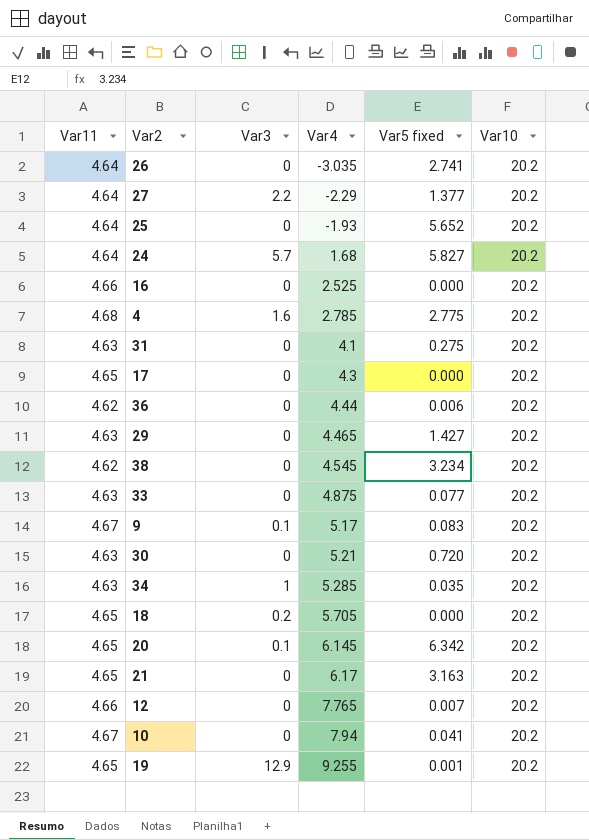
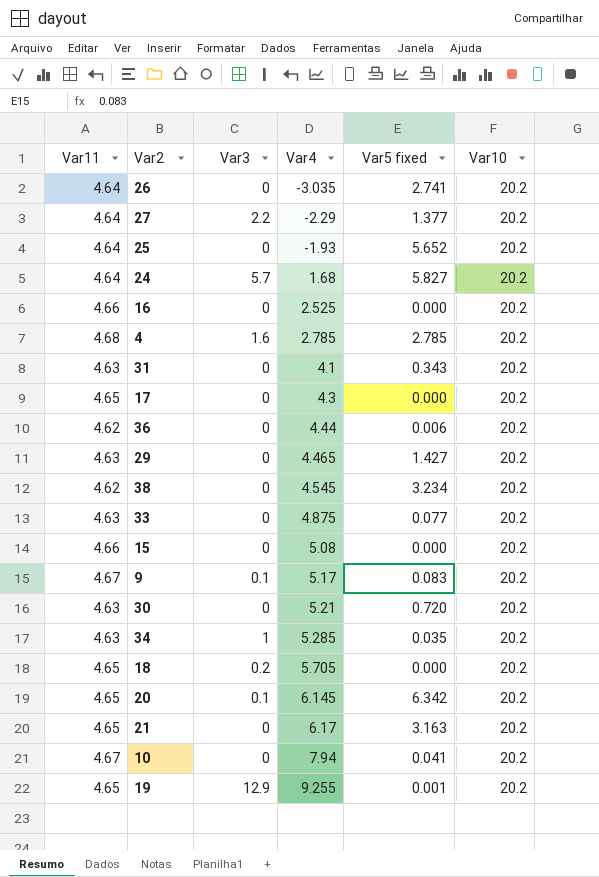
row 12: 4.66 | 0 | 7.765 | 0.007 | 20.2 -> none
4 | Var5 fixed: 2.775 -> 2.785
31 | Var5 fixed: 0.275 -> 0.343
row 15: none -> 4.66 | 0 | 5.08 | 0.000 | 20.2

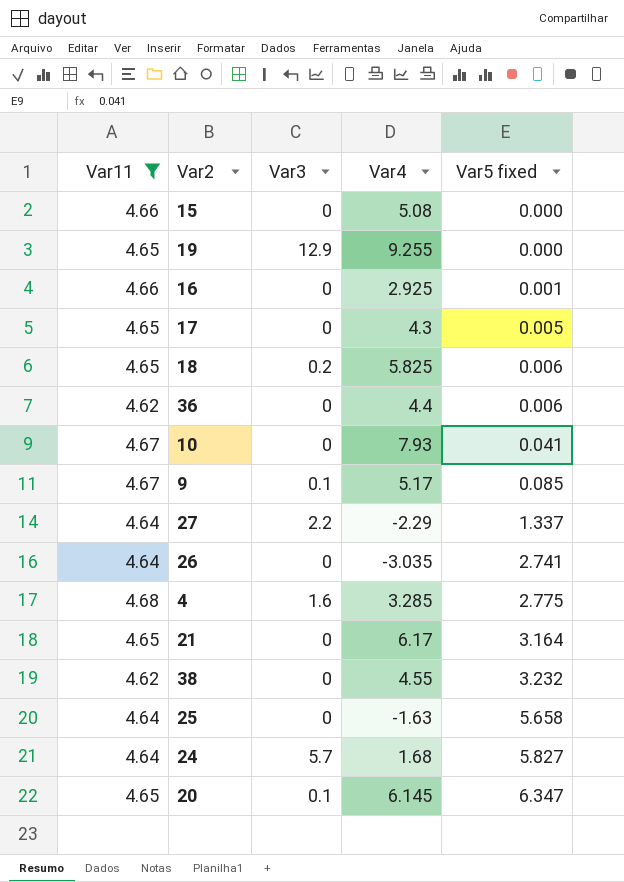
filter: none -> Var11 != 4.63
row order: Var4 ascending -> Var5 fixed ascending
column Var10 | position: 6 -> none
19 | Var5 fixed: 0.001 -> 0.000
16 | Var4: 2.525 -> 2.925
16 | Var5 fixed: 0.000 -> 0.001
17 | Var5 fixed: 0.000 -> 0.005
18 | Var4: 5.705 -> 5.825
18 | Var5 fixed: 0.000 -> 0.006
36 | Var4: 4.44 -> 4.4
10 | Var4: 7.94 -> 7.93
9 | Var5 fixed: 0.083 -> 0.085
27 | Var5 fixed: 1.377 -> 1.337
4 | Var4: 2.785 -> 3.285
4 | Var5 fixed: 2.785 -> 2.775
21 | Var5 fixed: 3.163 -> 3.164
38 | Var4: 4.545 -> 4.55
38 | Var5 fixed: 3.234 -> 3.232
25 | Var4: -1.93 -> -1.63
25 | Var5 fixed: 5.652 -> 5.658
20 | Var5 fixed: 6.342 -> 6.347

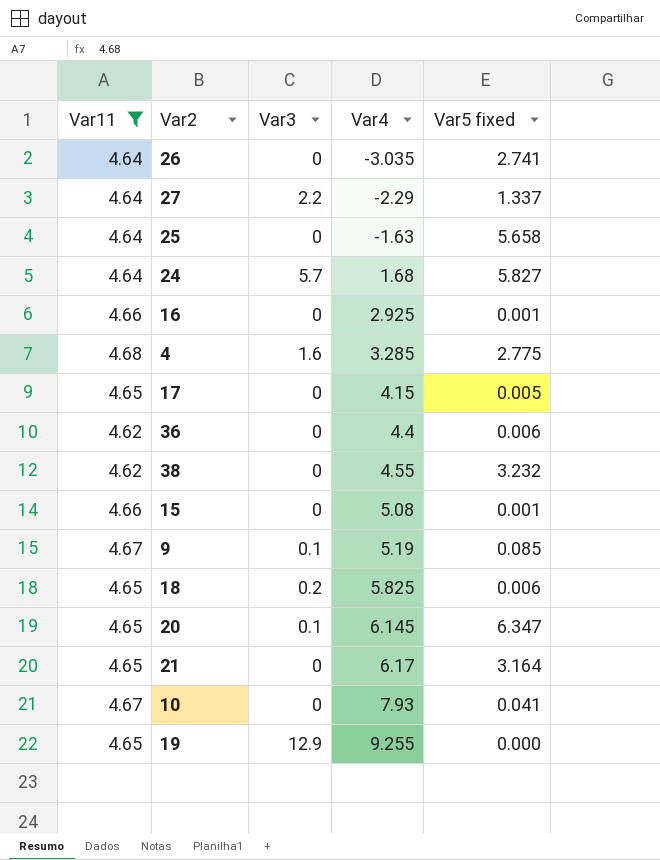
row order: Var5 fixed ascending -> Var4 ascending
17 | Var4: 4.3 -> 4.15
15 | Var5 fixed: 0.000 -> 0.001
9 | Var4: 5.17 -> 5.19

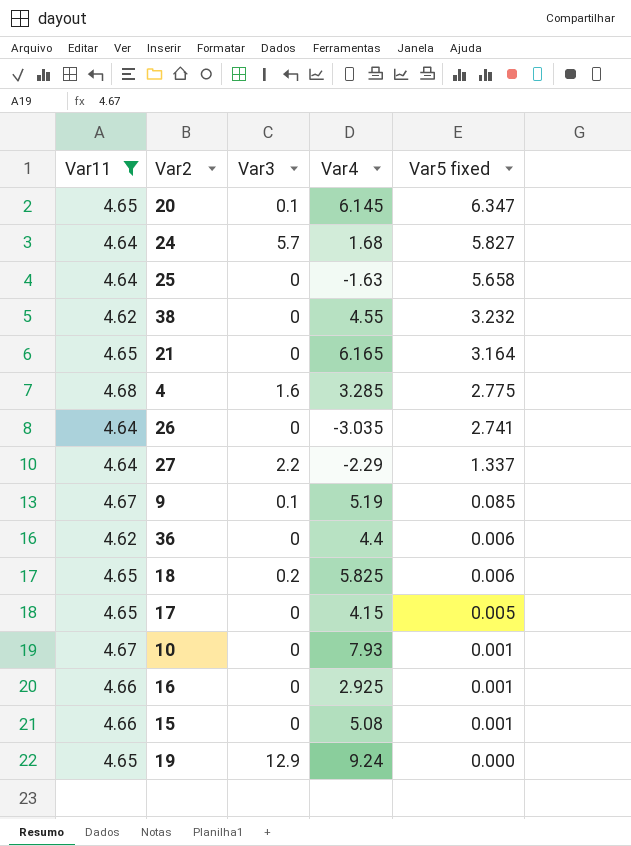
row order: Var4 ascending -> Var5 fixed descending
21 | Var4: 6.17 -> 6.165
10 | Var5 fixed: 0.041 -> 0.001
19 | Var4: 9.255 -> 9.24

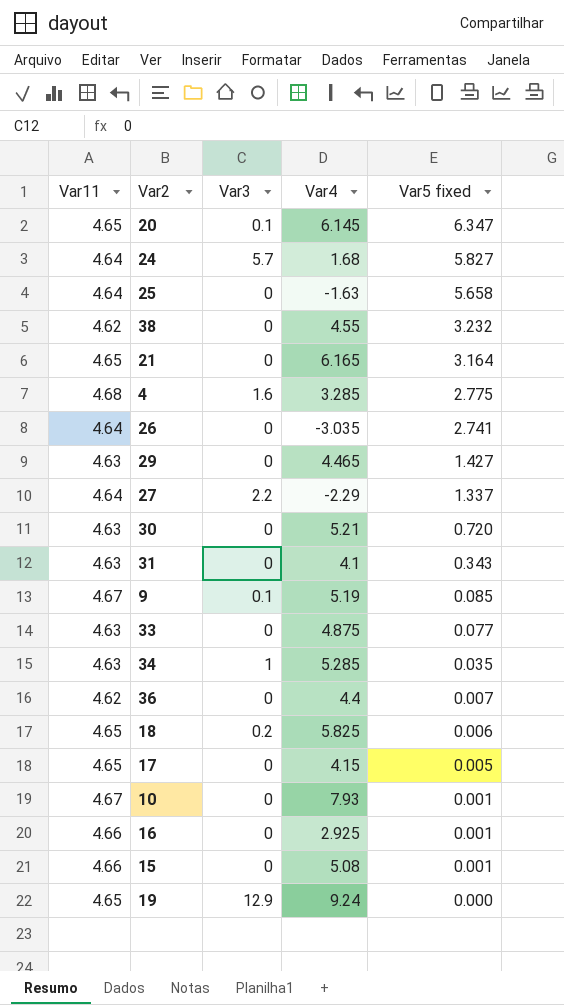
filter: Var11 != 4.63 -> none
36 | Var5 fixed: 0.006 -> 0.007

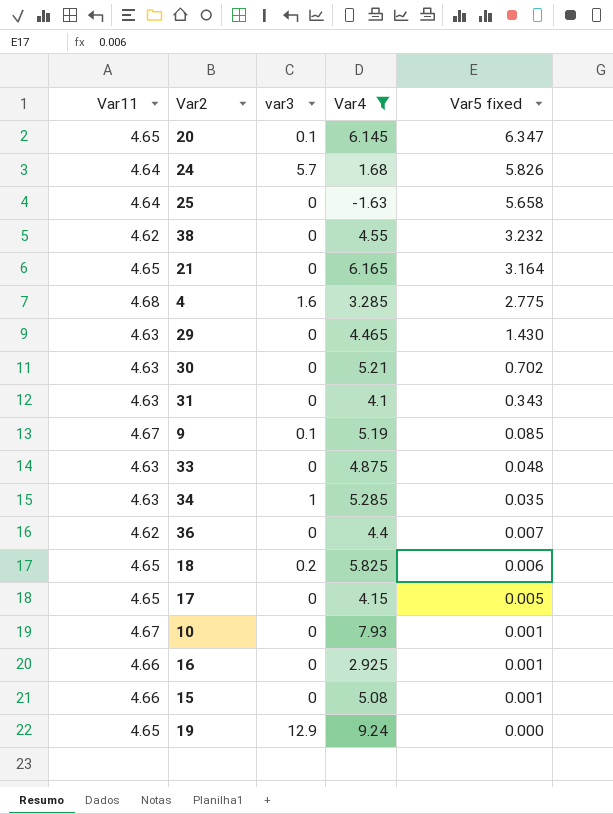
filter: none -> Var4 >= -1.63
column name: Var3 -> var3
24 | Var5 fixed: 5.827 -> 5.826
29 | Var5 fixed: 1.427 -> 1.430
30 | Var5 fixed: 0.720 -> 0.702
33 | Var5 fixed: 0.077 -> 0.048

